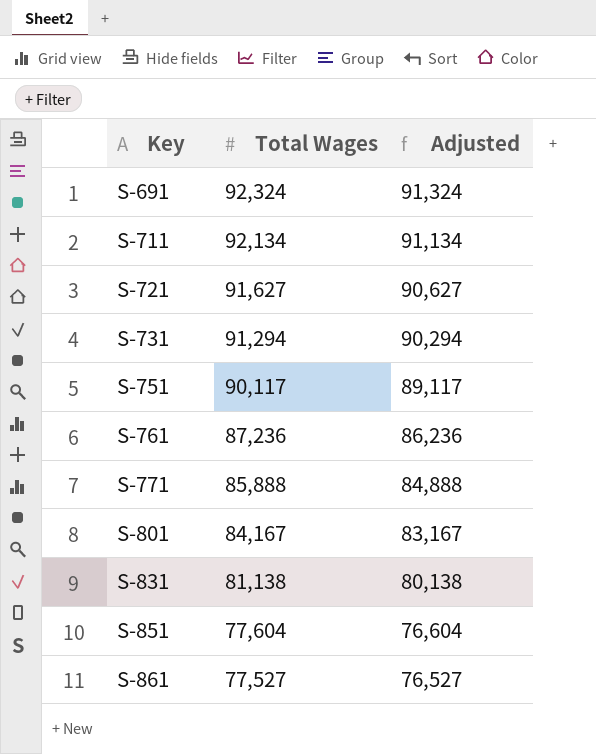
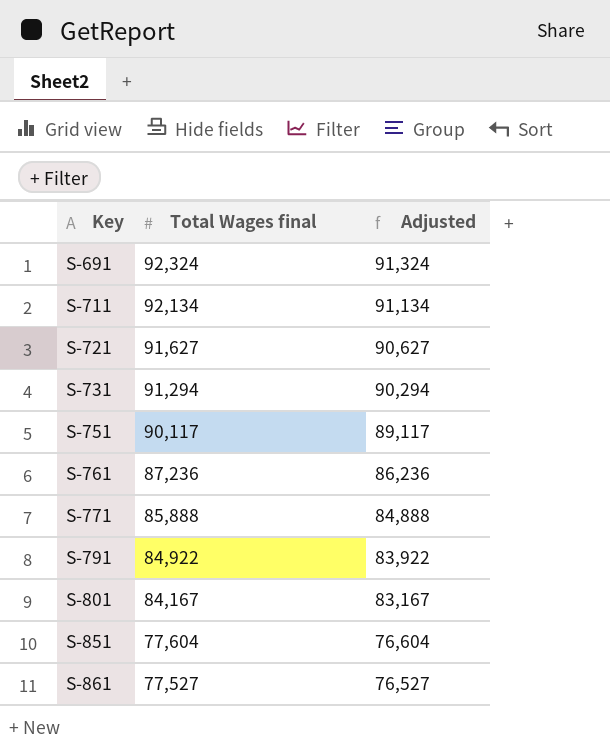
column name: Total Wages -> Total Wages final
row S-831: 81,138 | 80,138 -> none
row S-791: none -> 84,922 | 83,922

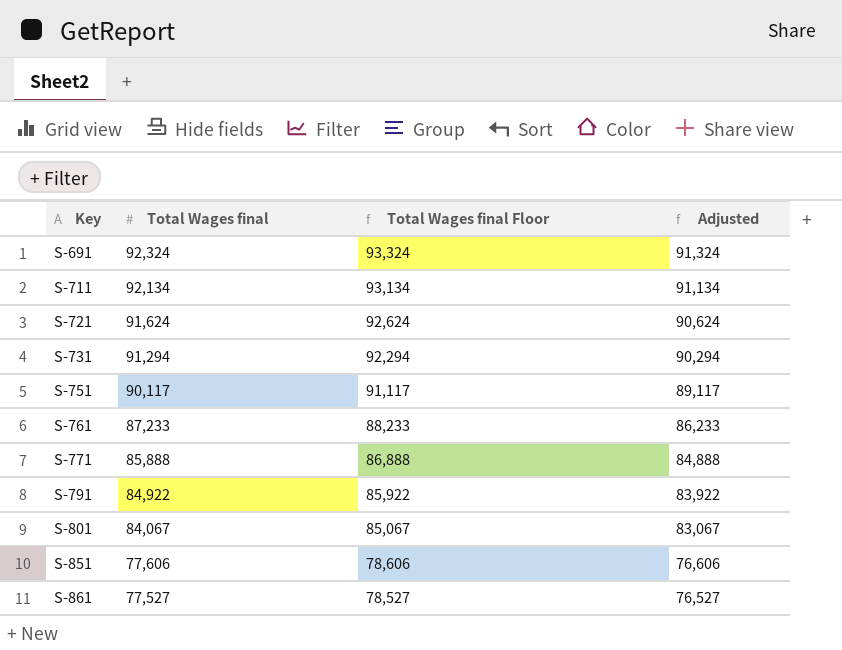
column Total Wages final Floor | formula: none -> [Total Wages final] + 1000
S-721 | Total Wages final: 91,627 -> 91,624
S-721 | Adjusted: 90,627 -> 90,624
S-761 | Total Wages final: 87,236 -> 87,233
S-761 | Adjusted: 86,236 -> 86,233
S-801 | Total Wages final: 84,167 -> 84,067
S-801 | Adjusted: 83,167 -> 83,067
S-851 | Total Wages final: 77,604 -> 77,606
S-851 | Adjusted: 76,604 -> 76,606

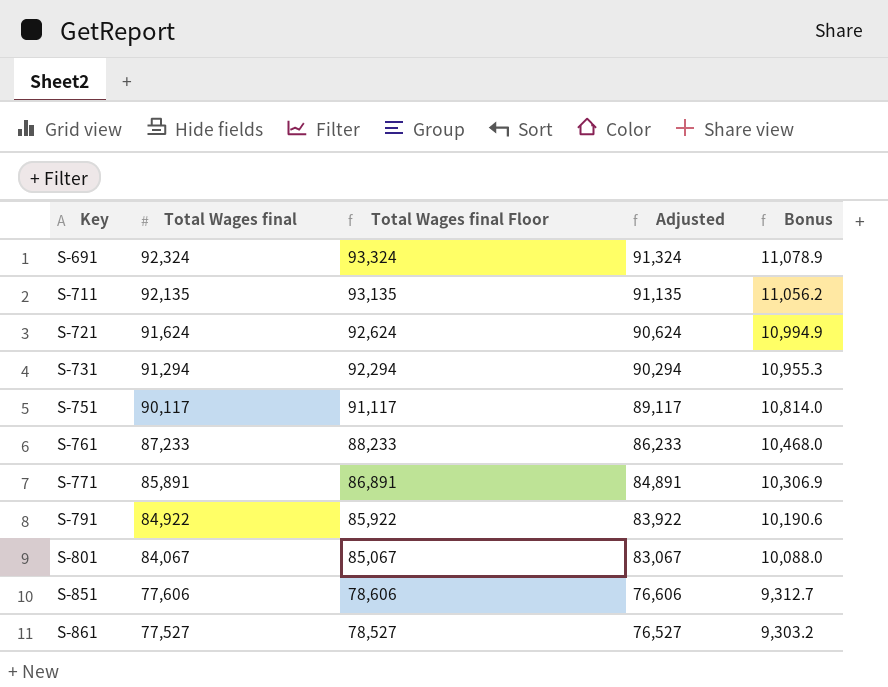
column Bonus | formula: none -> [Total Wages final] * 0.12
S-711 | Total Wages final: 92,134 -> 92,135
S-711 | Total Wages final Floor: 93,134 -> 93,135
S-711 | Adjusted: 91,134 -> 91,135
S-771 | Total Wages final: 85,888 -> 85,891
S-771 | Total Wages final Floor: 86,888 -> 86,891
S-771 | Adjusted: 84,888 -> 84,891

